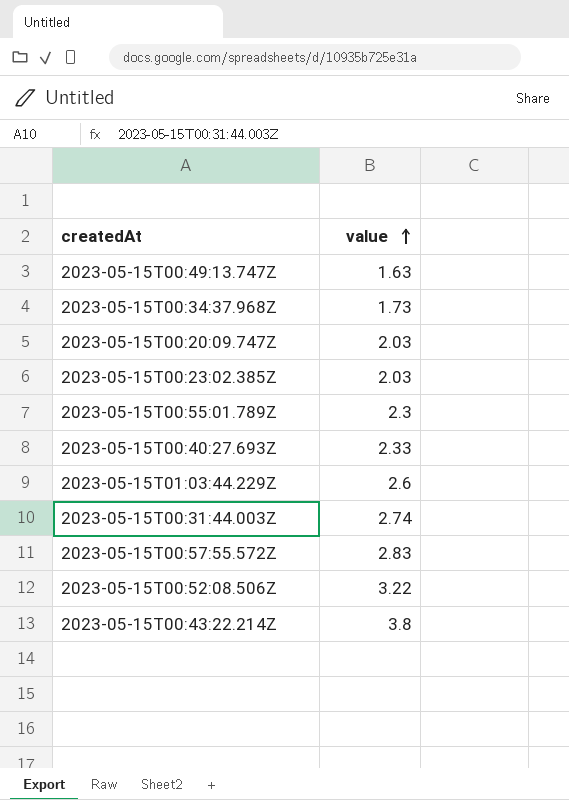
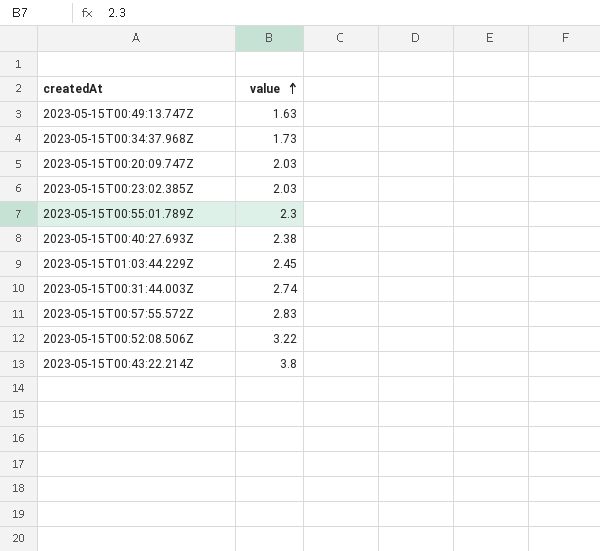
2023-05-15T00:40:27.693Z | value: 2.33 -> 2.38
2023-05-15T01:03:44.229Z | value: 2.6 -> 2.45

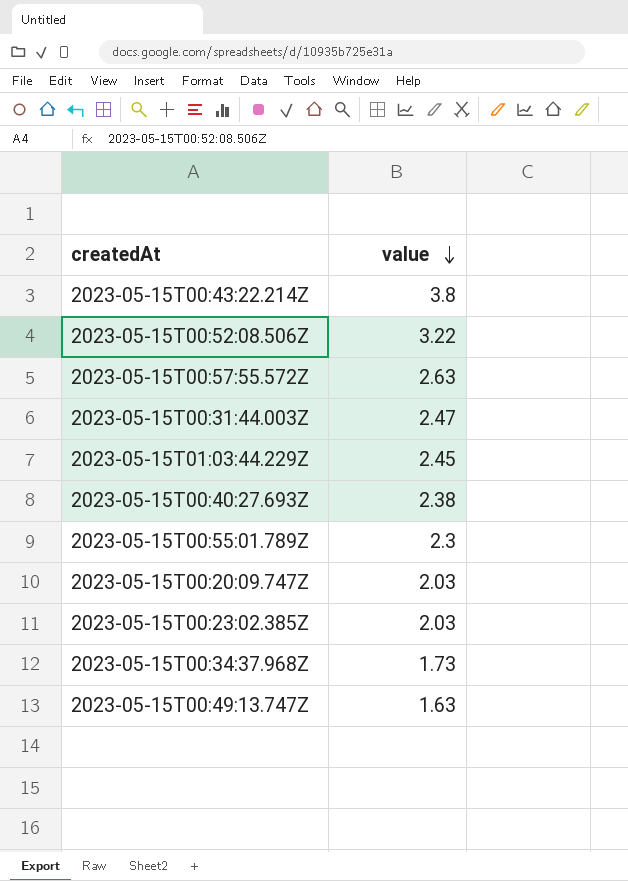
row order: value ascending -> value descending
2023-05-15T00:57:55.572Z | value: 2.83 -> 2.63
2023-05-15T00:31:44.003Z | value: 2.74 -> 2.47

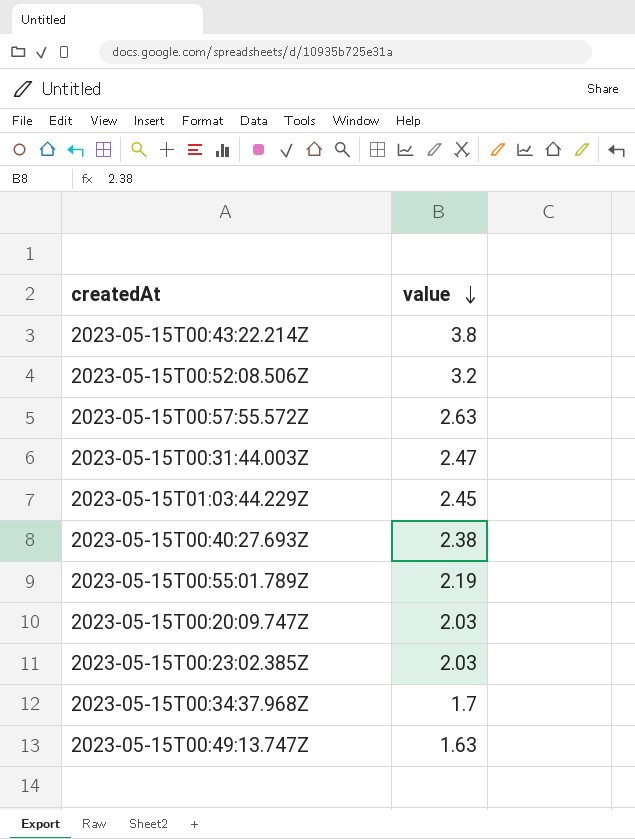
2023-05-15T00:52:08.506Z | value: 3.22 -> 3.2
2023-05-15T00:55:01.789Z | value: 2.3 -> 2.19
2023-05-15T00:34:37.968Z | value: 1.73 -> 1.7

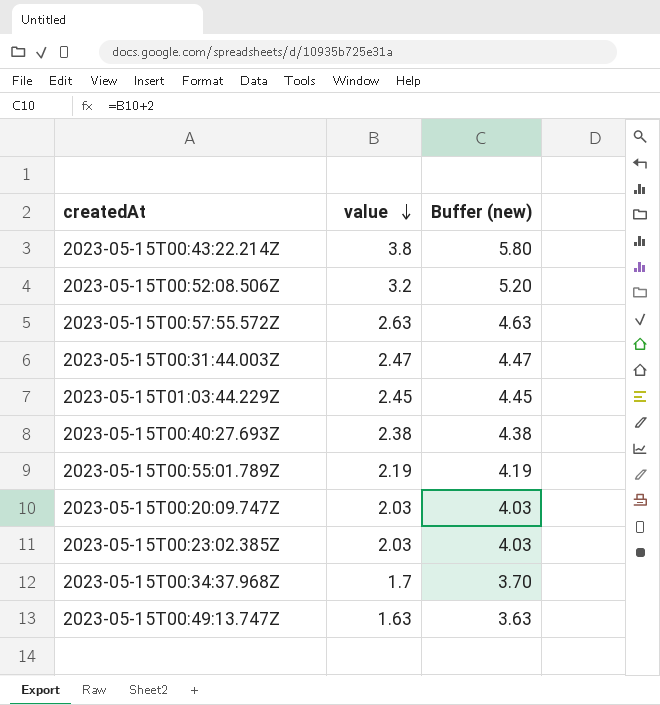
column Buffer (new) | formula: none -> [value] + 2

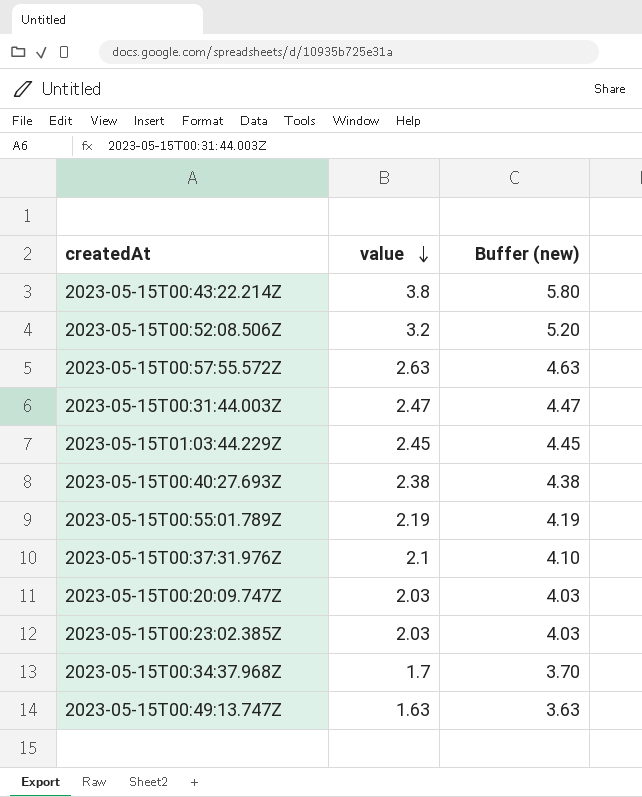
row 2023-05-15T00:37:31.976Z: none -> 2.1 | 4.10

